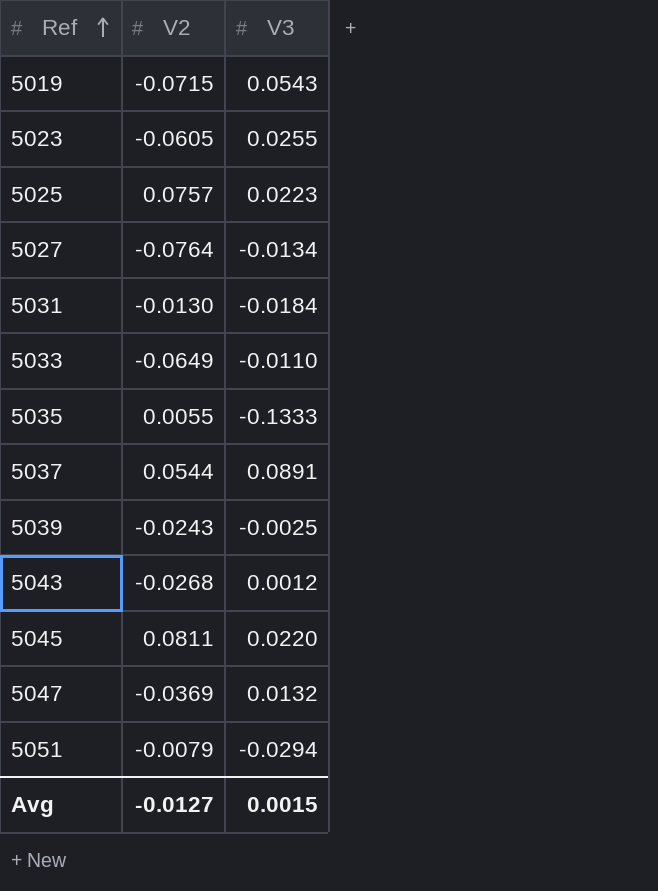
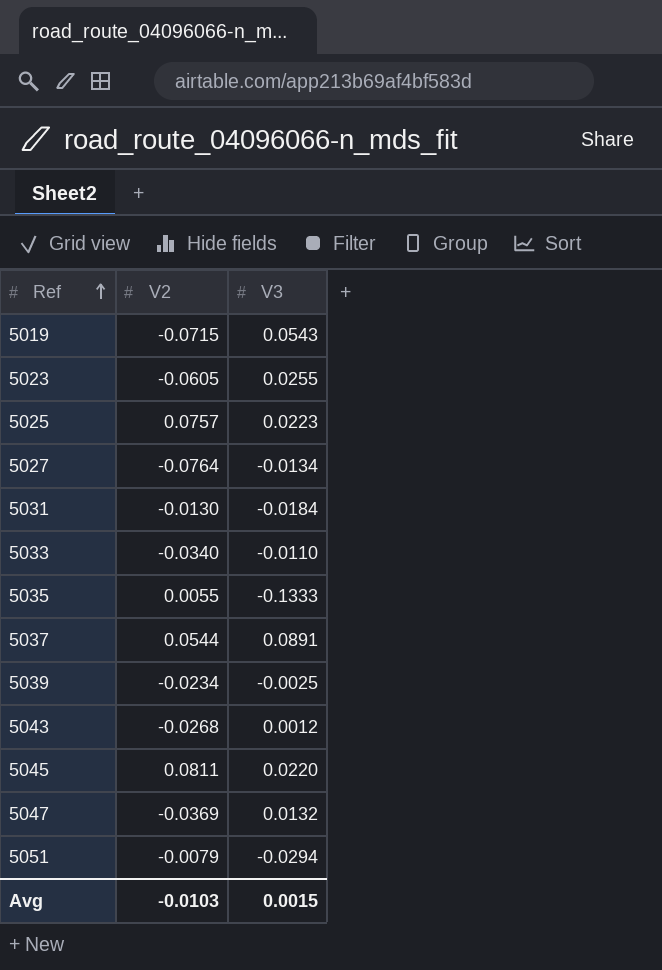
5033 | V2: -0.0649 -> -0.0340
5039 | V2: -0.0243 -> -0.0234
Avg | V2: -0.0127 -> -0.0103

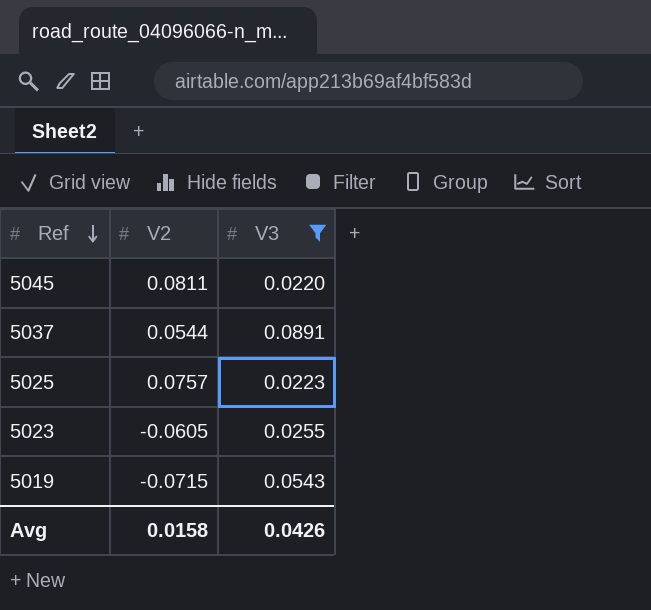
filter: none -> V3 >= 0.0220
row order: Ref ascending -> Ref descending
Avg | V2: -0.0103 -> 0.0158
Avg | V3: 0.0015 -> 0.0426

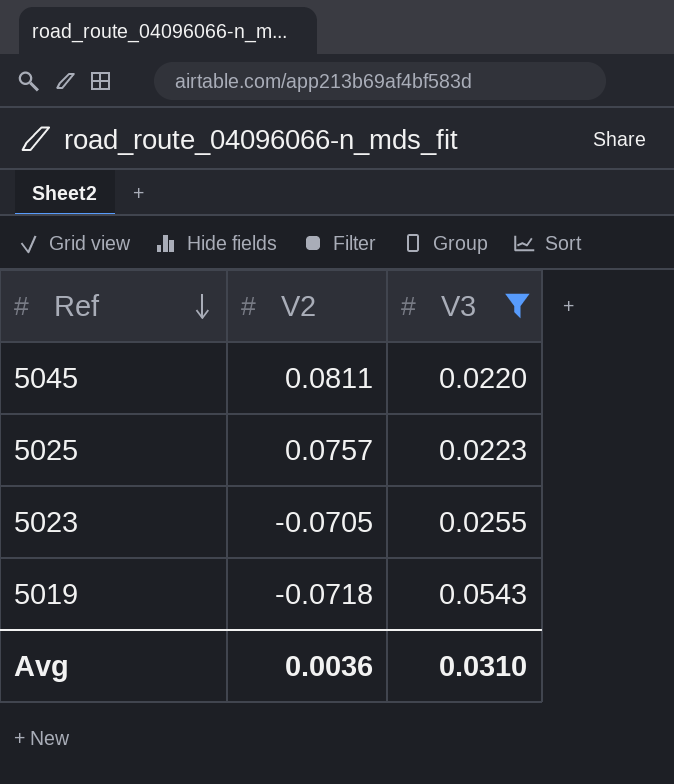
row 5037: 0.0544 | 0.0891 -> none
5023 | V2: -0.0605 -> -0.0705
5019 | V2: -0.0715 -> -0.0718
Avg | V2: 0.0158 -> 0.0036
Avg | V3: 0.0426 -> 0.0310

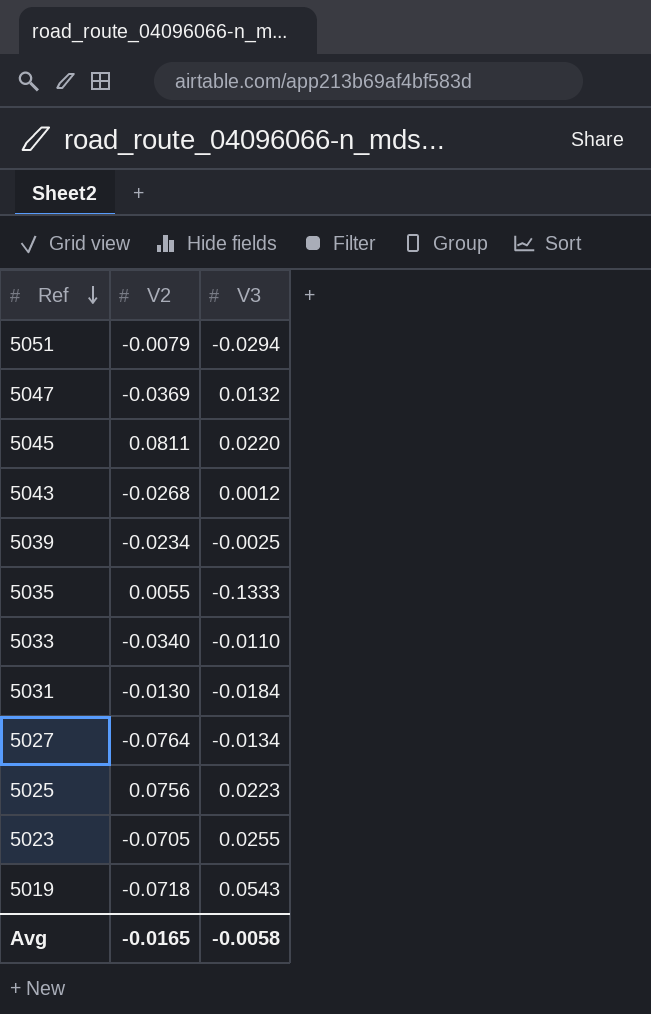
filter: V3 >= 0.0220 -> none
5025 | V2: 0.0757 -> 0.0756
Avg | V2: 0.0036 -> -0.0165
Avg | V3: 0.0310 -> -0.0058

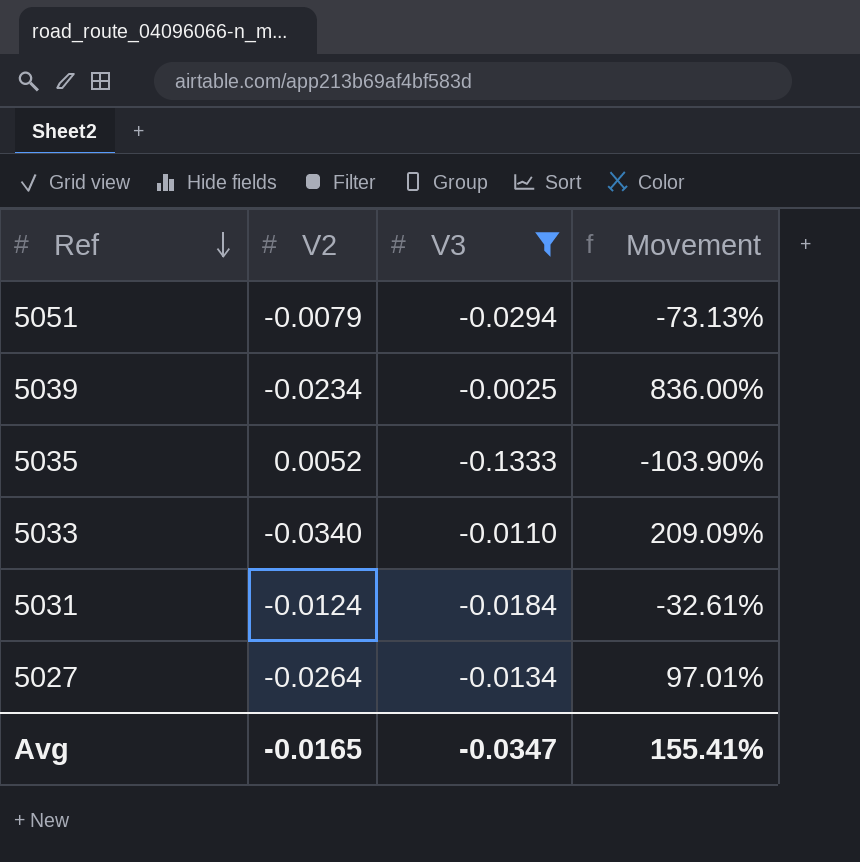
filter: none -> V3 <= -0.0025
column Movement | formula: none -> ([V2] - [V3]) / [V3]
5035 | V2: 0.0055 -> 0.0052
5031 | V2: -0.0130 -> -0.0124
5027 | V2: -0.0764 -> -0.0264
Avg | V3: -0.0058 -> -0.0347

